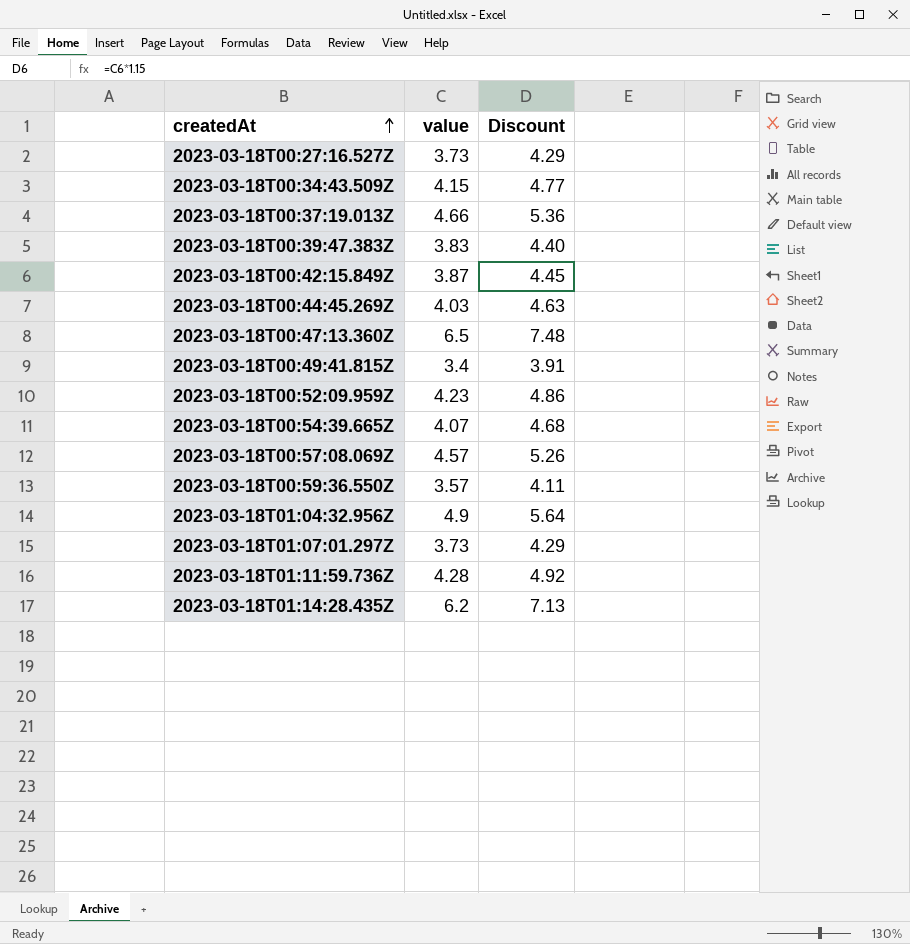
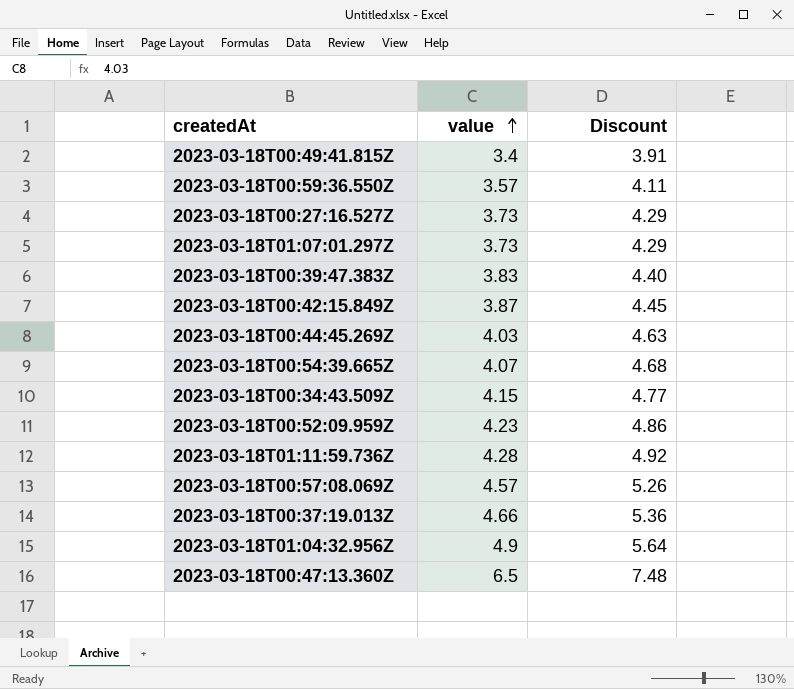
row order: createdAt ascending -> value ascending
row 2023-03-18T01:14:28.435Z: 6.2 | 7.13 -> none

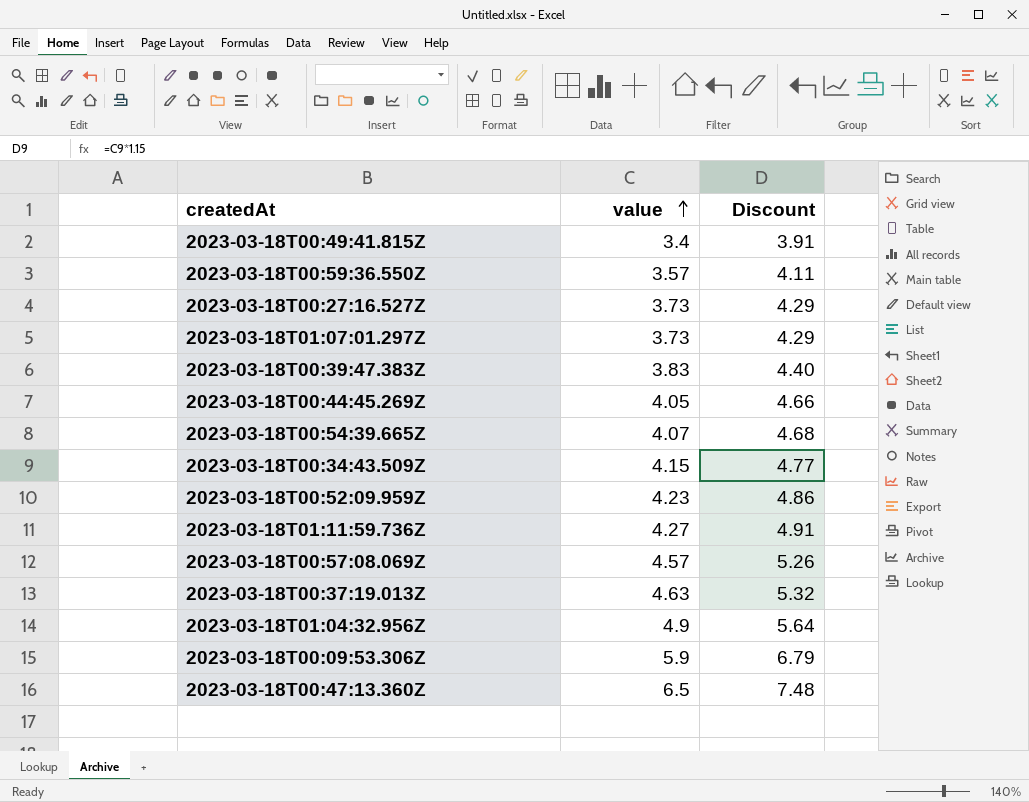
row 2023-03-18T00:42:15.849Z: 3.87 | 4.45 -> none
2023-03-18T00:44:45.269Z | value: 4.03 -> 4.05
2023-03-18T00:44:45.269Z | Discount: 4.63 -> 4.66
2023-03-18T01:11:59.736Z | value: 4.28 -> 4.27
2023-03-18T01:11:59.736Z | Discount: 4.92 -> 4.91
2023-03-18T00:37:19.013Z | value: 4.66 -> 4.63
2023-03-18T00:37:19.013Z | Discount: 5.36 -> 5.32
row 2023-03-18T00:09:53.306Z: none -> 5.9 | 6.79

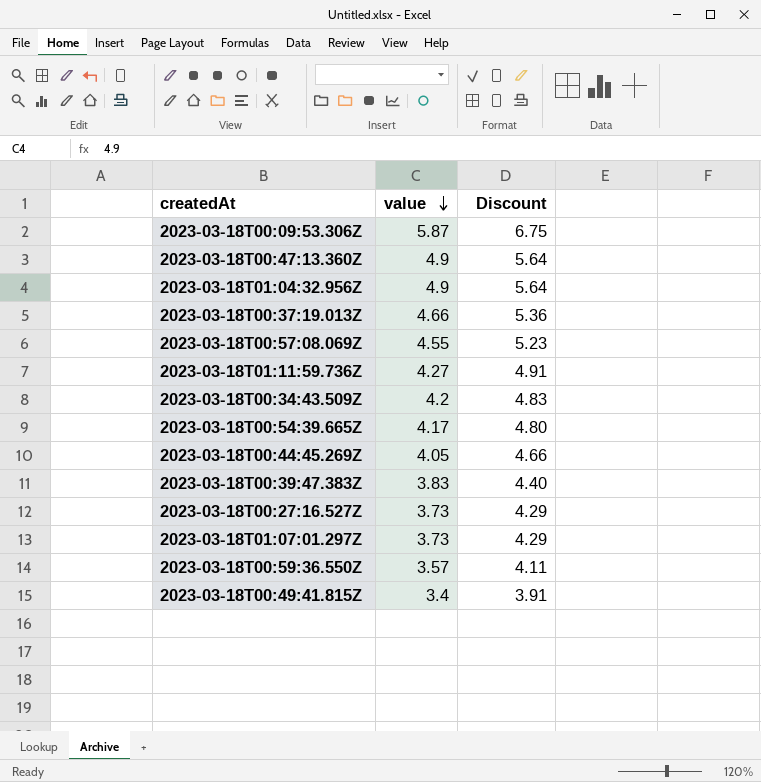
row order: value ascending -> value descending
row 2023-03-18T00:52:09.959Z: 4.23 | 4.86 -> none
2023-03-18T00:09:53.306Z | value: 5.9 -> 5.87
2023-03-18T00:09:53.306Z | Discount: 6.79 -> 6.75
2023-03-18T00:47:13.360Z | value: 6.5 -> 4.9
2023-03-18T00:47:13.360Z | Discount: 7.48 -> 5.64
2023-03-18T00:37:19.013Z | value: 4.63 -> 4.66
2023-03-18T00:37:19.013Z | Discount: 5.32 -> 5.36
2023-03-18T00:57:08.069Z | value: 4.57 -> 4.55
2023-03-18T00:57:08.069Z | Discount: 5.26 -> 5.23
2023-03-18T00:34:43.509Z | value: 4.15 -> 4.2
2023-03-18T00:34:43.509Z | Discount: 4.77 -> 4.83
2023-03-18T00:54:39.665Z | value: 4.07 -> 4.17
2023-03-18T00:54:39.665Z | Discount: 4.68 -> 4.80

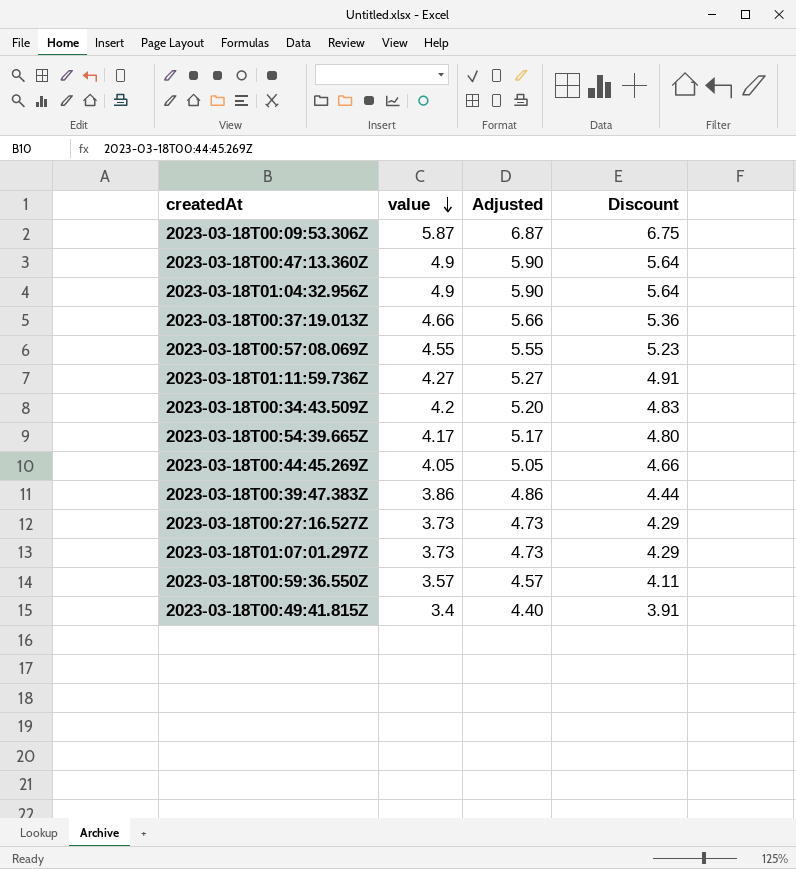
column Adjusted | formula: none -> [value] + 1
2023-03-18T00:39:47.383Z | value: 3.83 -> 3.86
2023-03-18T00:39:47.383Z | Discount: 4.40 -> 4.44

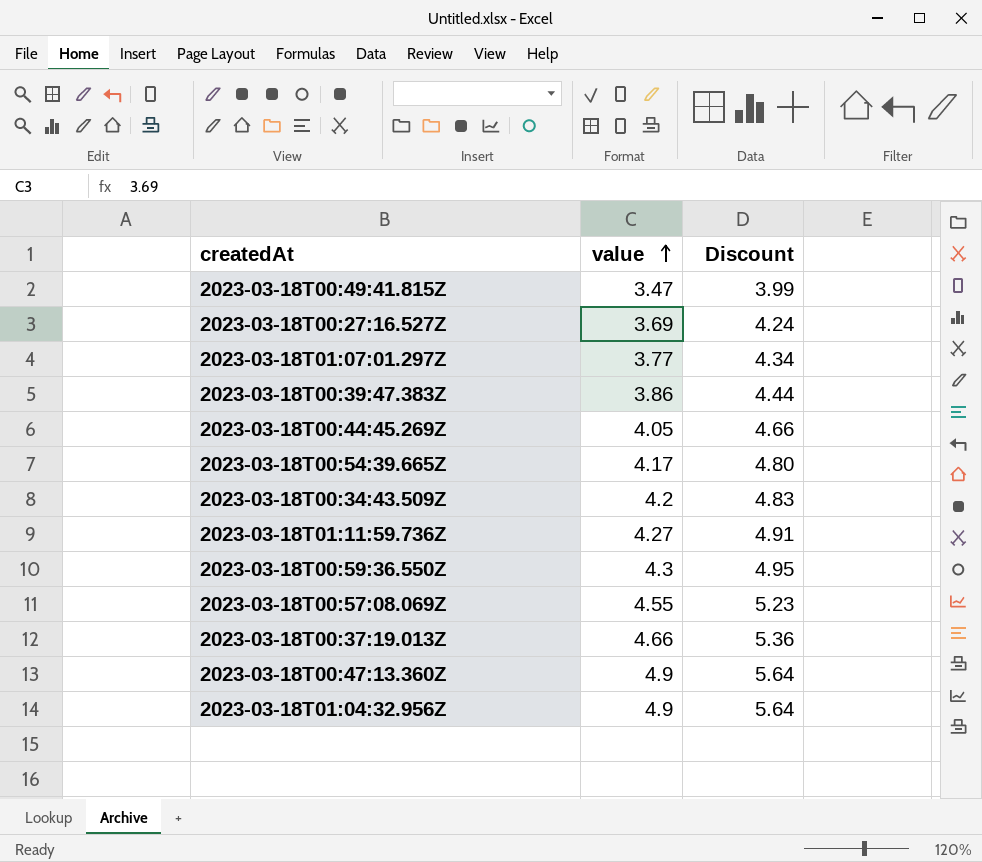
row order: value descending -> value ascending
column Adjusted | formula: [value] + 1 -> none
row 2023-03-18T00:09:53.306Z: 5.87 | 6.87 | 6.75 -> none
2023-03-18T00:49:41.815Z | value: 3.4 -> 3.47
2023-03-18T00:49:41.815Z | Discount: 3.91 -> 3.99
2023-03-18T00:27:16.527Z | value: 3.73 -> 3.69
2023-03-18T00:27:16.527Z | Discount: 4.29 -> 4.24
2023-03-18T01:07:01.297Z | value: 3.73 -> 3.77
2023-03-18T01:07:01.297Z | Discount: 4.29 -> 4.34
2023-03-18T00:59:36.550Z | value: 3.57 -> 4.3
2023-03-18T00:59:36.550Z | Discount: 4.11 -> 4.95

